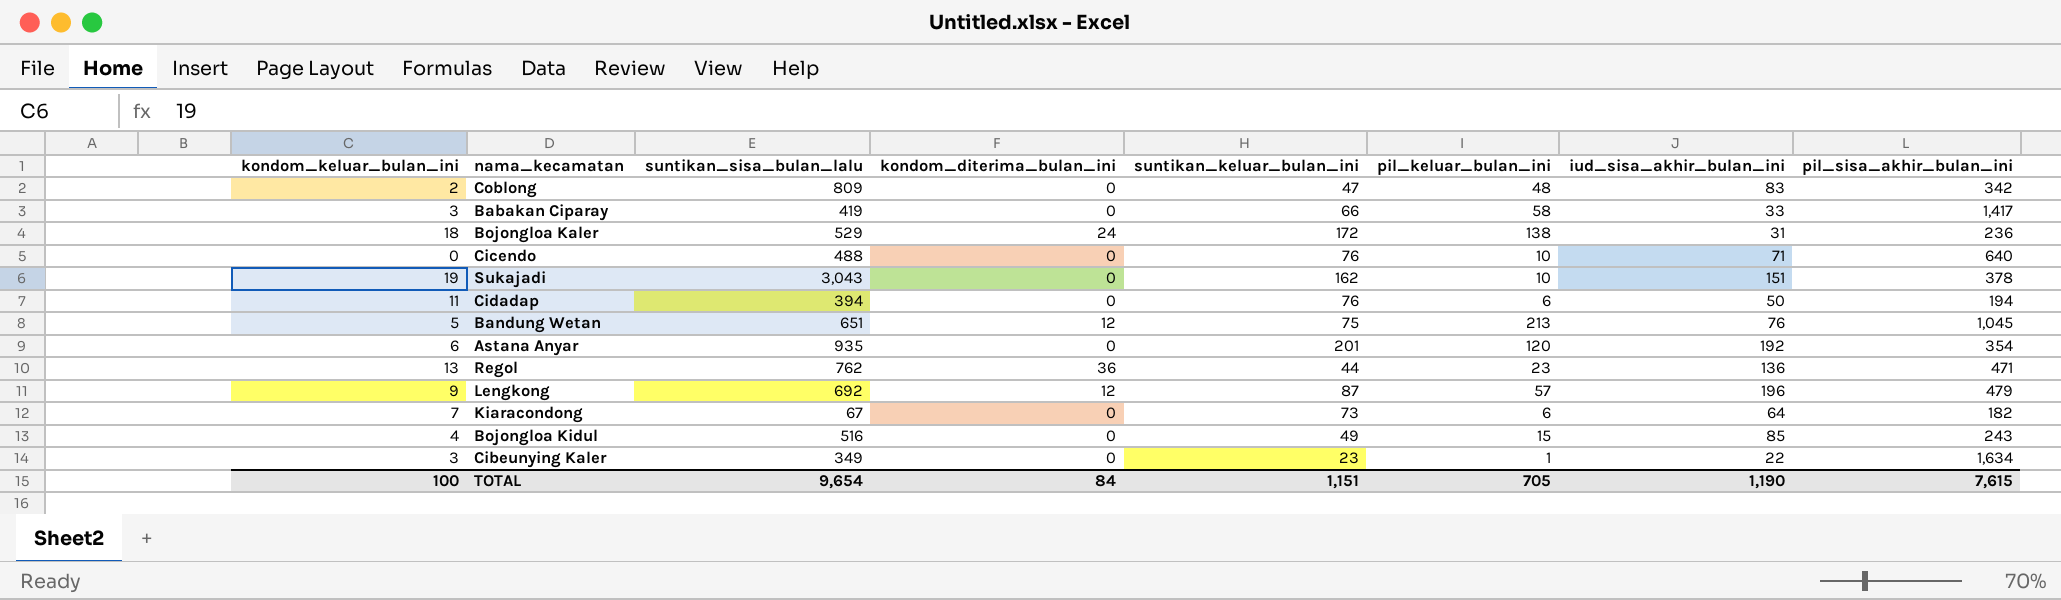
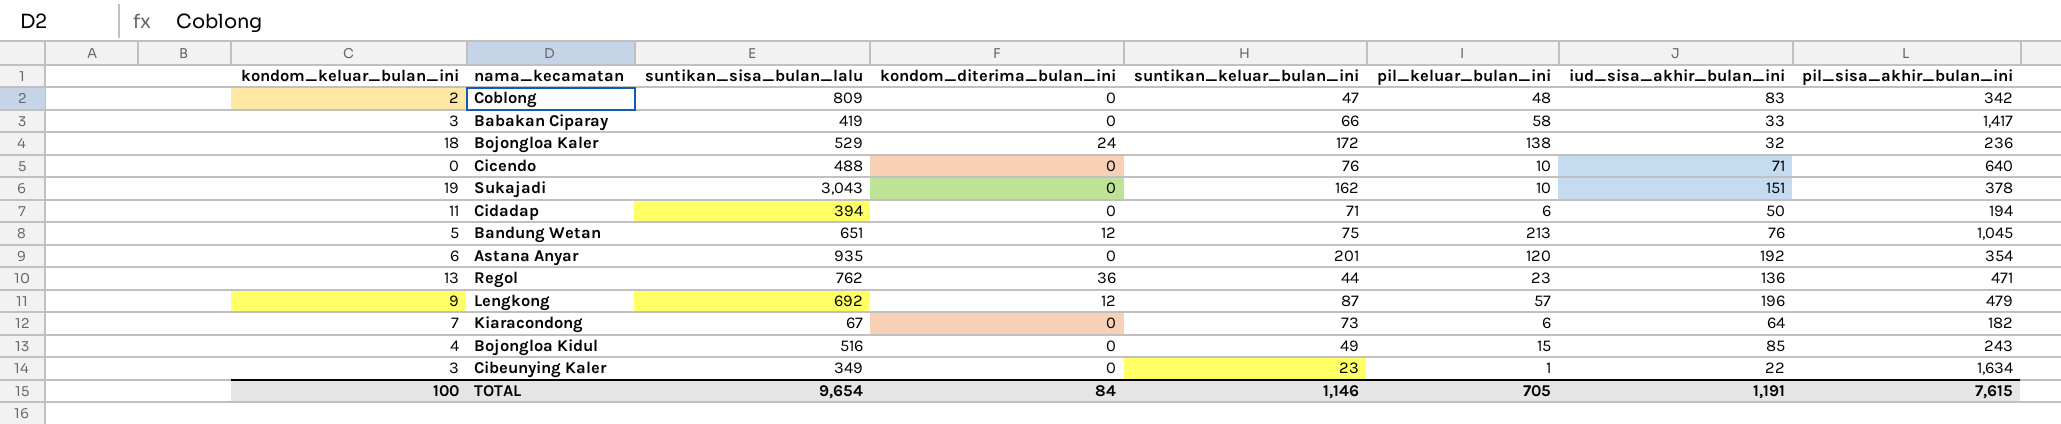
Bojongloa Kaler | iud_sisa_akhir_bulan_ini: 31 -> 32
Cidadap | suntikan_keluar_bulan_ini: 76 -> 71
TOTAL | suntikan_keluar_bulan_ini: 1,151 -> 1,146
TOTAL | iud_sisa_akhir_bulan_ini: 1,190 -> 1,191

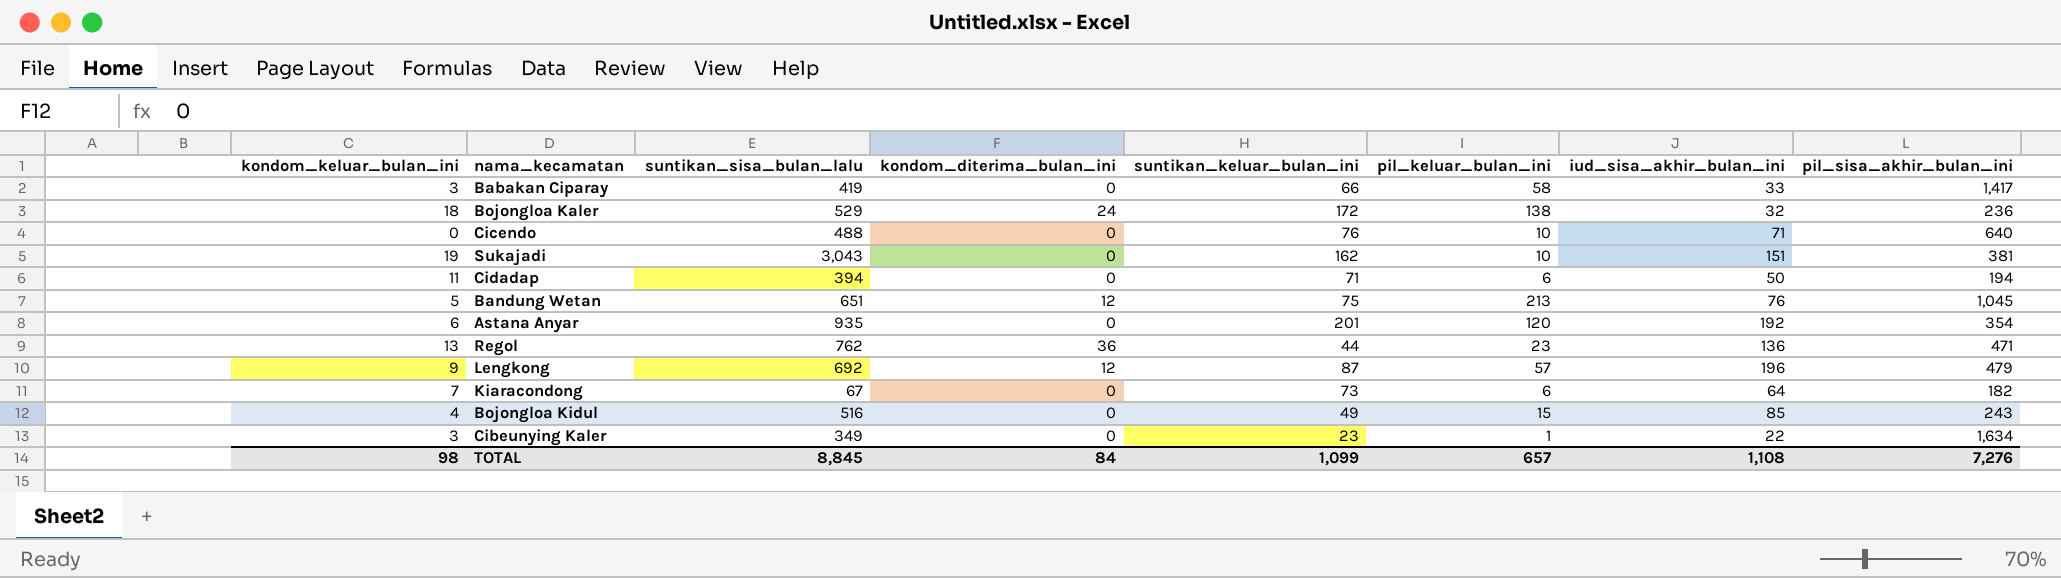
row Coblong: 2 | 809 | 0 | 47 | 48 | 83 | 342 -> none
Sukajadi | pil_sisa_akhir_bulan_ini: 378 -> 381
TOTAL | kondom_keluar_bulan_ini: 100 -> 98
TOTAL | suntikan_sisa_bulan_lalu: 9,654 -> 8,845
TOTAL | suntikan_keluar_bulan_ini: 1,146 -> 1,099
TOTAL | pil_keluar_bulan_ini: 705 -> 657
TOTAL | iud_sisa_akhir_bulan_ini: 1,191 -> 1,108
TOTAL | pil_sisa_akhir_bulan_ini: 7,615 -> 7,276

